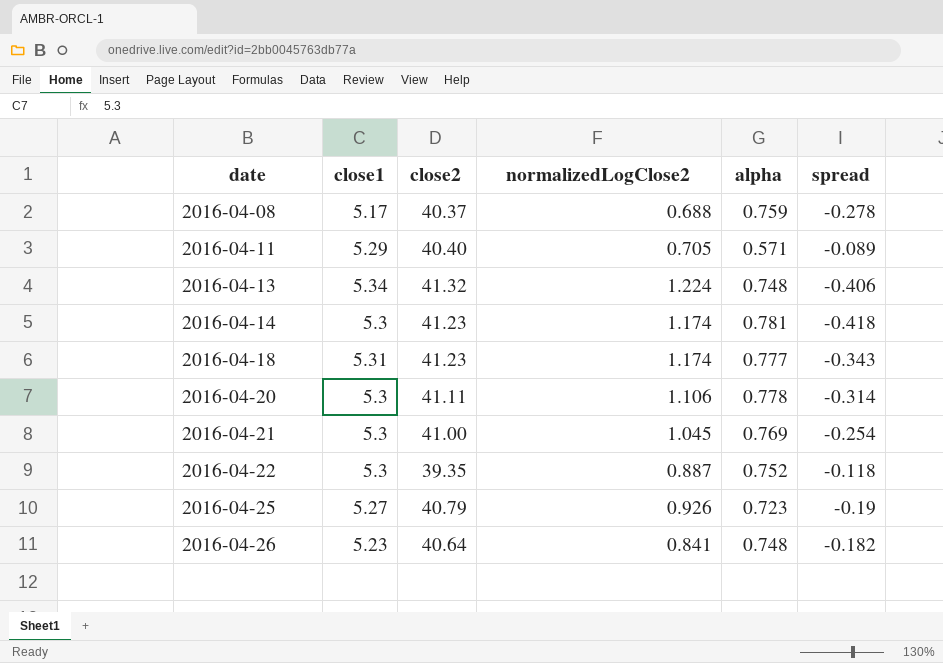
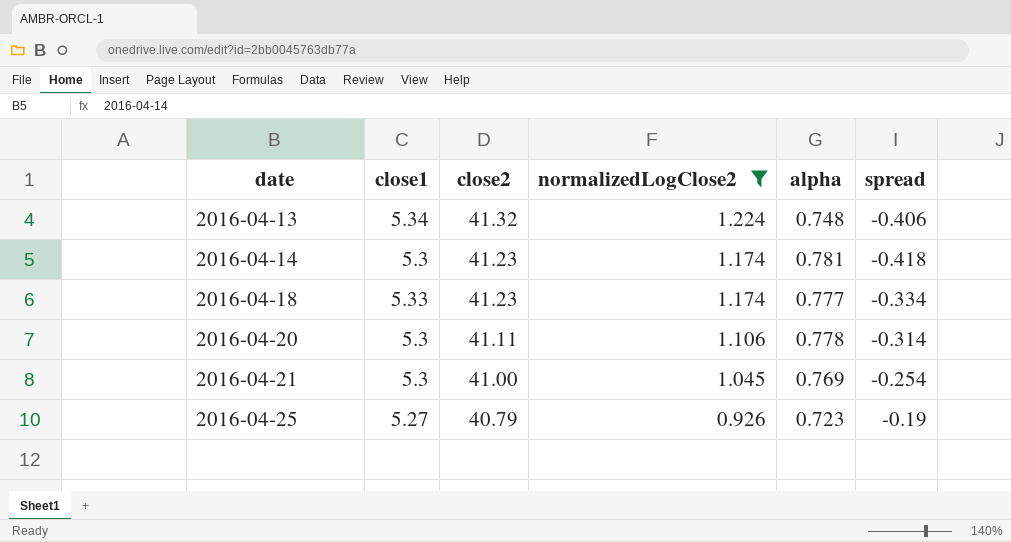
filter: none -> normalizedLogClose2 >= 0.926
2016-04-18 | close1: 5.31 -> 5.33
2016-04-18 | spread: -0.343 -> -0.334

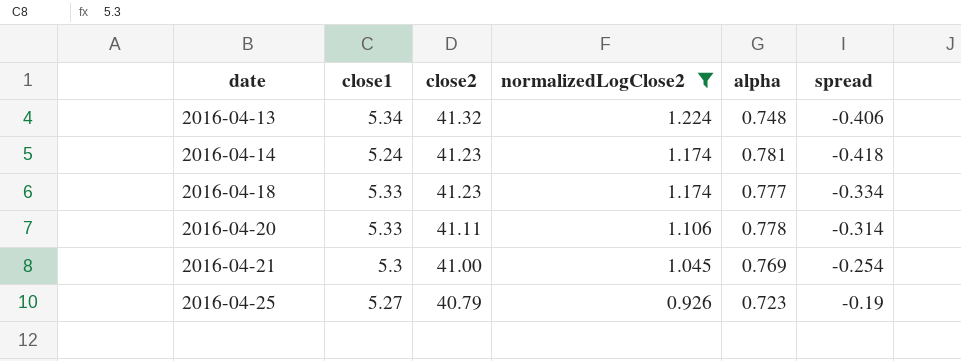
2016-04-14 | close1: 5.3 -> 5.24
2016-04-20 | close1: 5.3 -> 5.33

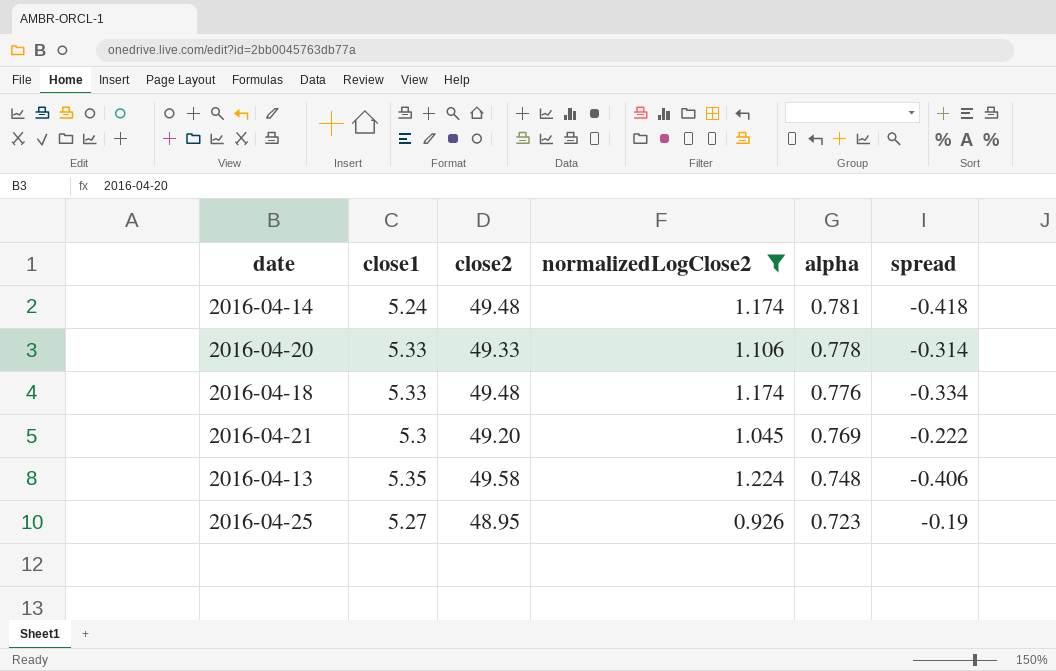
row order: date ascending -> alpha descending
2016-04-14 | close2: 41.23 -> 49.48
2016-04-20 | close2: 41.11 -> 49.33
2016-04-18 | close2: 41.23 -> 49.48
2016-04-18 | alpha: 0.777 -> 0.776
2016-04-21 | close2: 41.00 -> 49.20
2016-04-21 | spread: -0.254 -> -0.222
2016-04-13 | close1: 5.34 -> 5.35
2016-04-13 | close2: 41.32 -> 49.58
2016-04-25 | close2: 40.79 -> 48.95

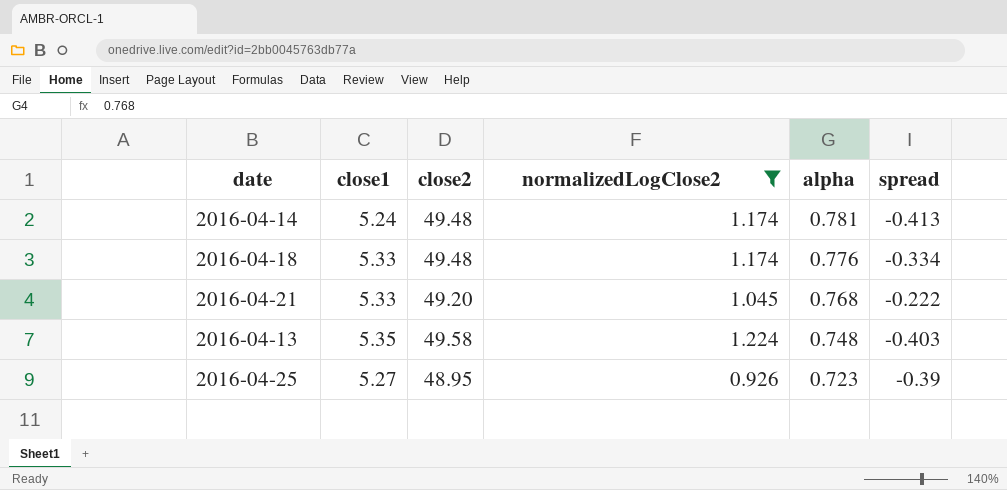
row 2016-04-20: 5.33 | 49.33 | 1.106 | 0.778 | -0.314 -> none
2016-04-14 | spread: -0.418 -> -0.413
2016-04-21 | close1: 5.3 -> 5.33
2016-04-21 | alpha: 0.769 -> 0.768
2016-04-13 | spread: -0.406 -> -0.403
2016-04-25 | spread: -0.19 -> -0.39

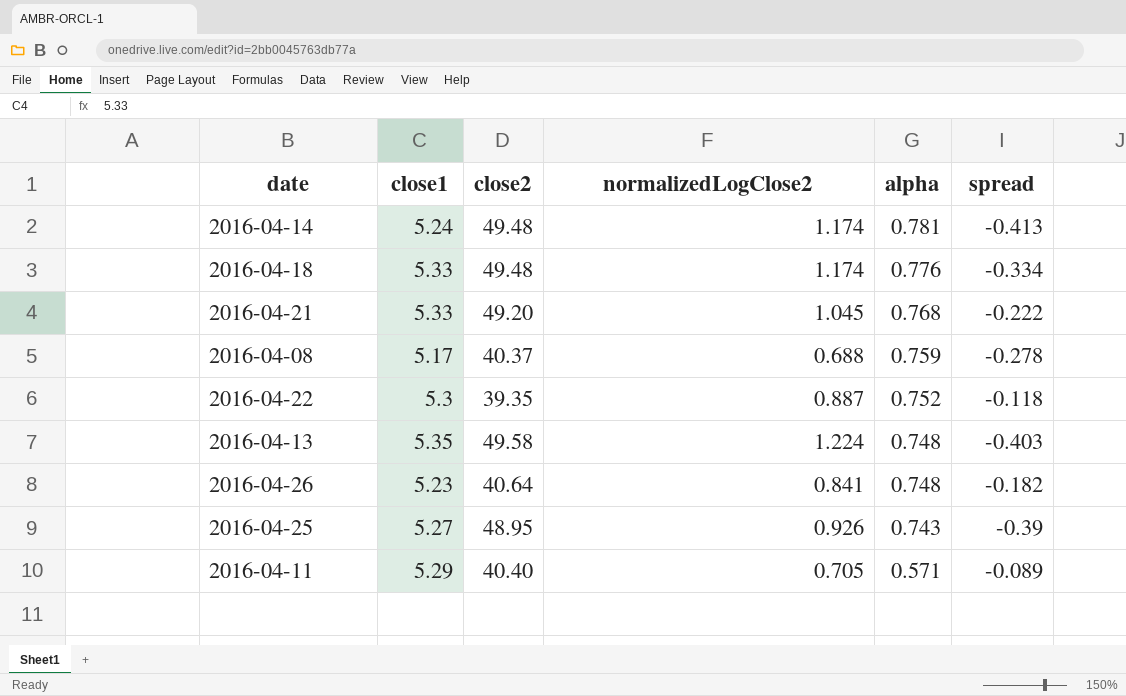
filter: normalizedLogClose2 >= 0.926 -> none
2016-04-25 | alpha: 0.723 -> 0.743

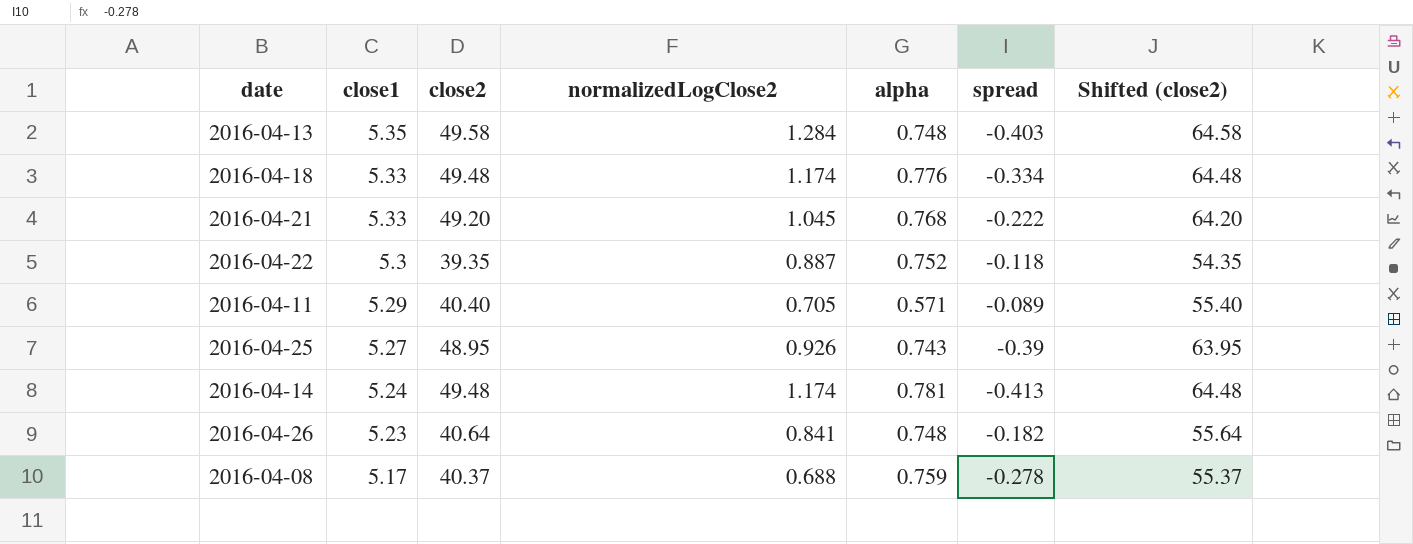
row order: alpha descending -> close1 descending
column Shifted (close2) | formula: none -> [close2] + 15
2016-04-13 | normalizedLogClose2: 1.224 -> 1.284

